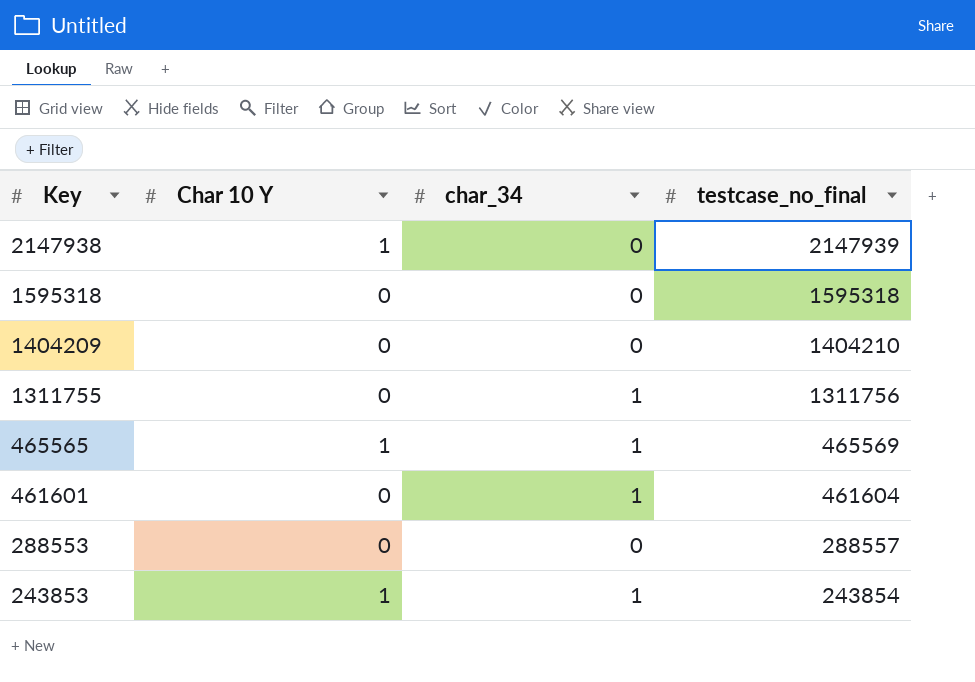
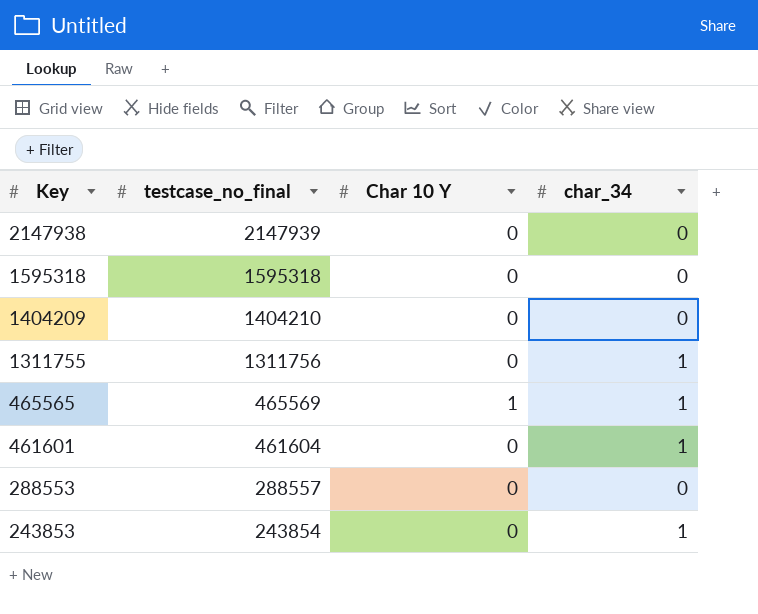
column testcase_no_final | position: 4 -> 2
2147938 | Char 10 Y: 1 -> 0
243853 | Char 10 Y: 1 -> 0

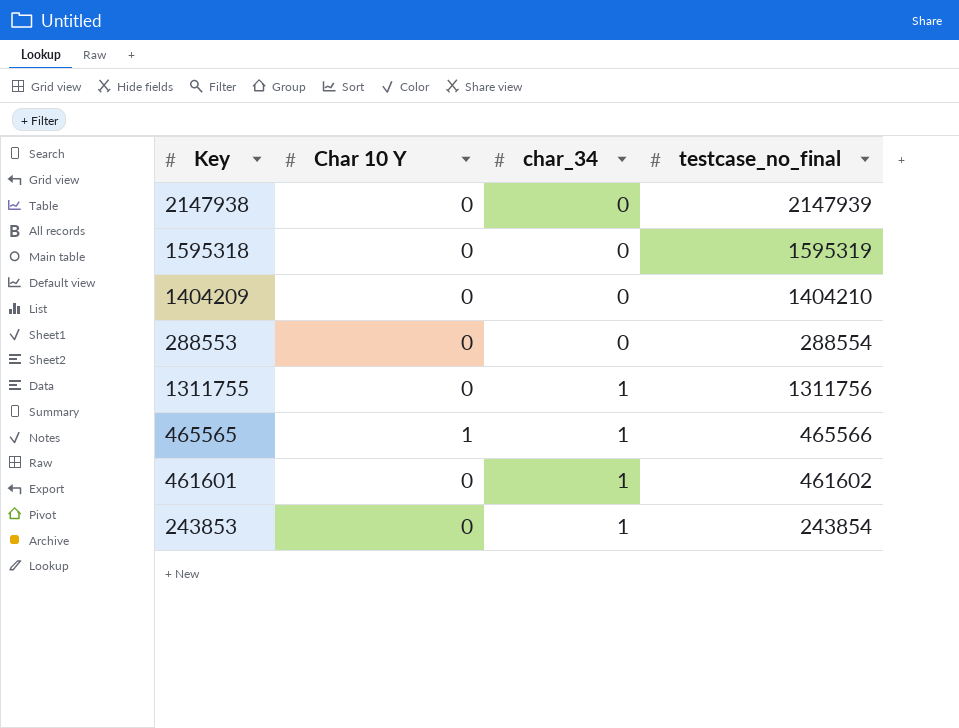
row order: Key descending -> char_34 ascending
column testcase_no_final | position: 2 -> 4
1595318 | testcase_no_final: 1595318 -> 1595319
288553 | testcase_no_final: 288557 -> 288554
465565 | testcase_no_final: 465569 -> 465566
461601 | testcase_no_final: 461604 -> 461602

